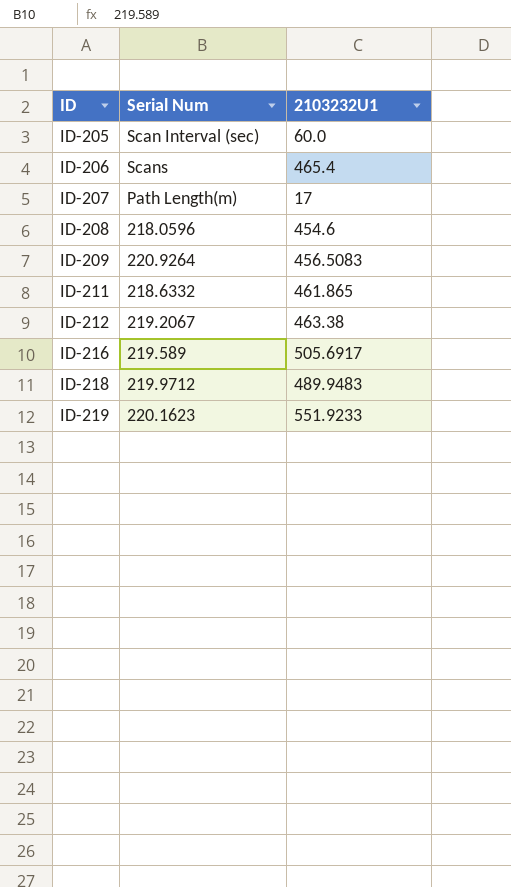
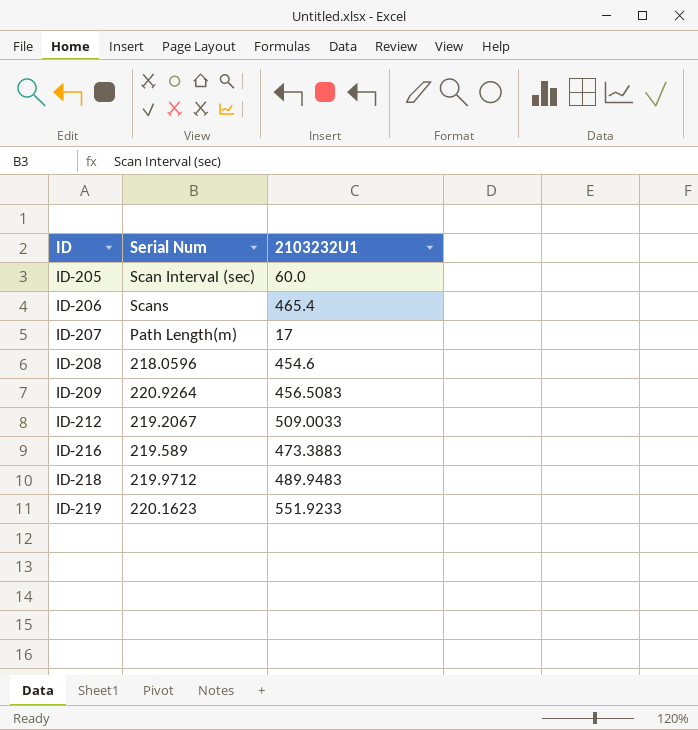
row ID-211: 218.6332 | 461.865 -> none
ID-212 | 2103232U1: 463.38 -> 509.0033
ID-216 | 2103232U1: 505.6917 -> 473.3883

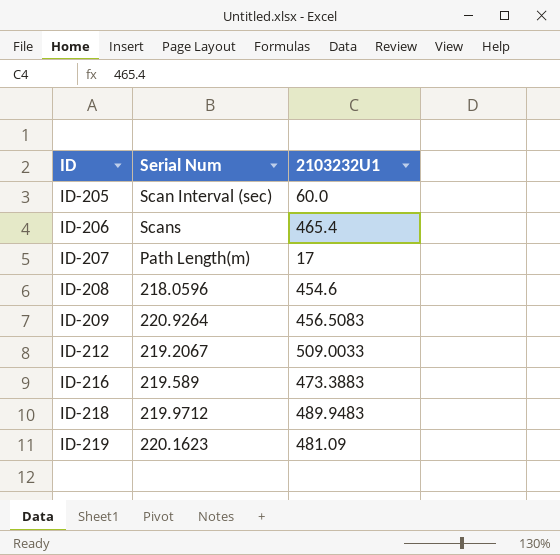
ID-219 | 2103232U1: 551.9233 -> 481.09

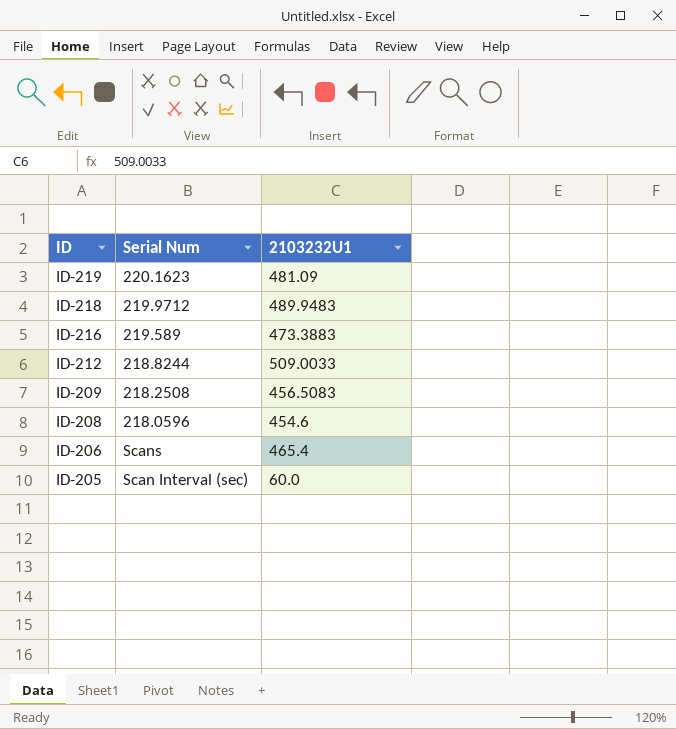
row order: ID ascending -> ID descending
row ID-207: Path Length(m) | 17 -> none
ID-212 | Serial Num: 219.2067 -> 218.8244
ID-209 | Serial Num: 220.9264 -> 218.2508

